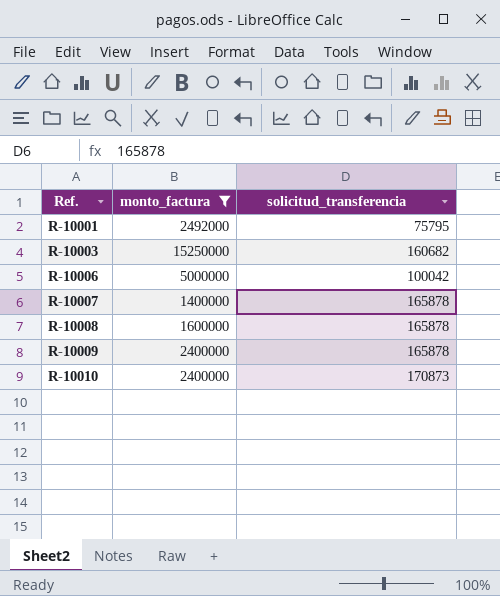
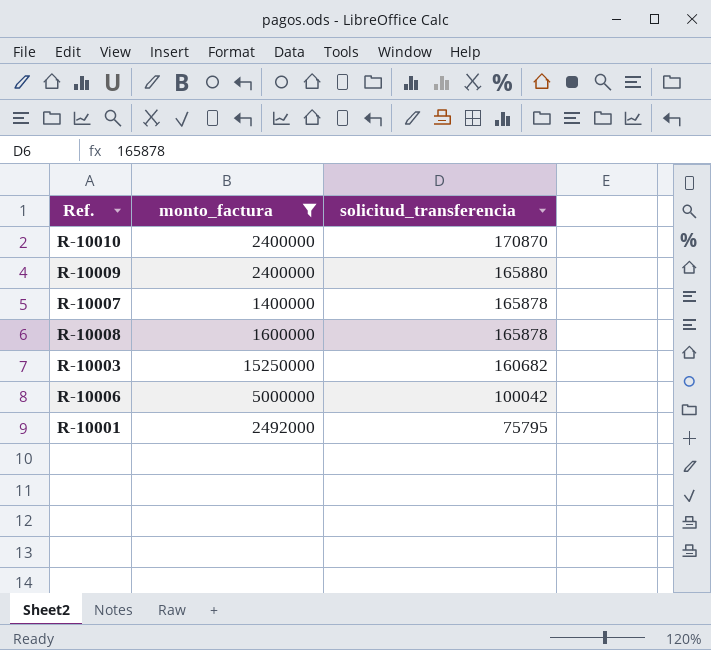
row order: Ref. ascending -> solicitud_transferencia descending
R-10010 | solicitud_transferencia: 170873 -> 170870
R-10009 | solicitud_transferencia: 165878 -> 165880

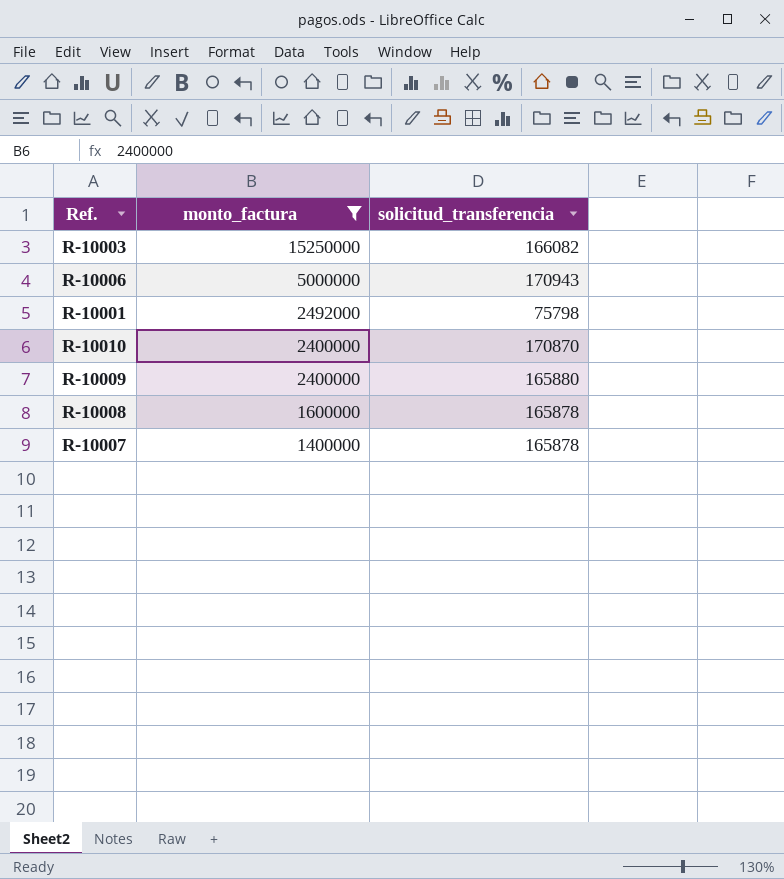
row order: solicitud_transferencia descending -> monto_factura descending
R-10003 | solicitud_transferencia: 160682 -> 166082
R-10006 | solicitud_transferencia: 100042 -> 170943
R-10001 | solicitud_transferencia: 75795 -> 75798

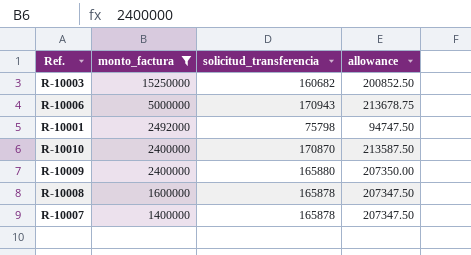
column allowance | formula: none -> [solicitud_transferencia] * 1.25
R-10003 | solicitud_transferencia: 166082 -> 160682

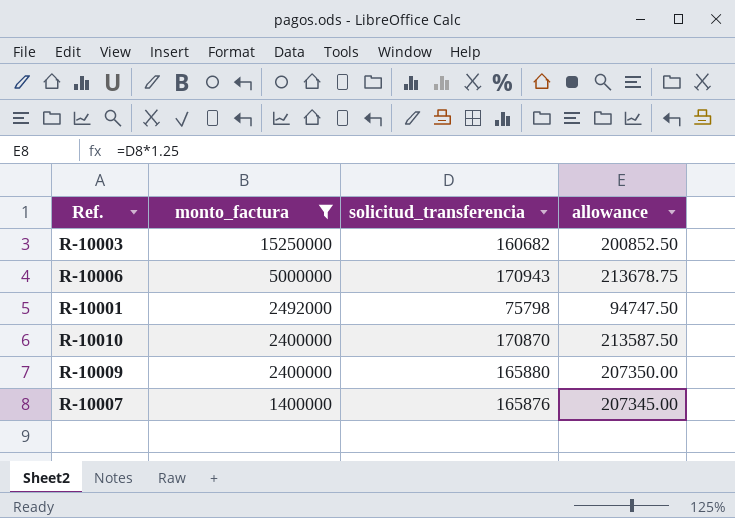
row R-10008: 1600000 | 165878 | 207347.50 -> none
R-10007 | solicitud_transferencia: 165878 -> 165876
R-10007 | allowance: 207347.50 -> 207345.00

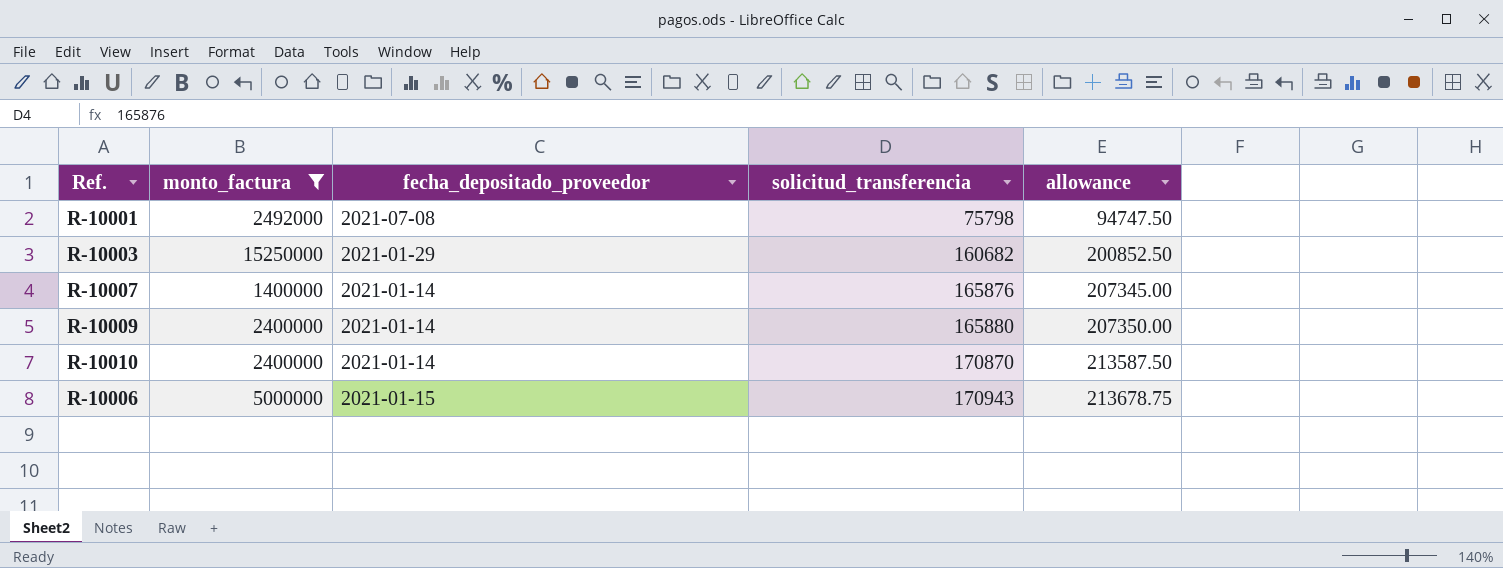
row order: monto_factura descending -> solicitud_transferencia ascending
column fecha_depositado_proveedor | position: none -> 3

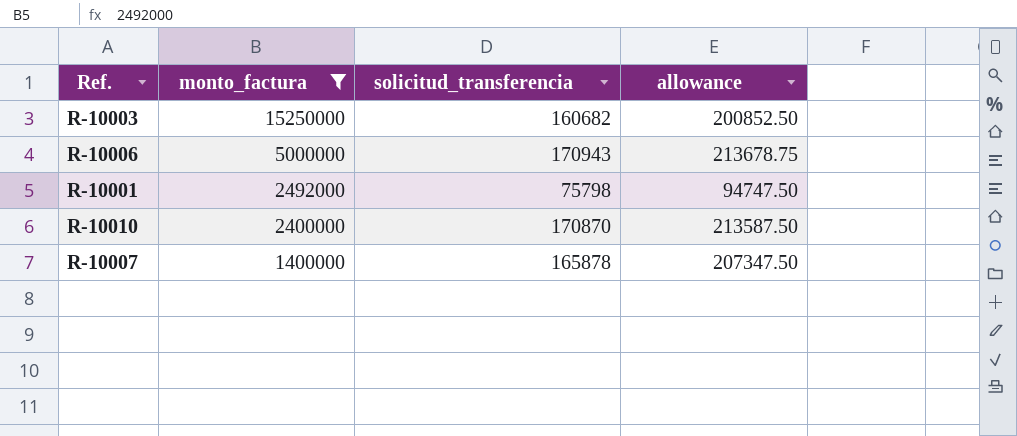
row order: solicitud_transferencia ascending -> monto_factura descending
column fecha_depositado_proveedor | position: 3 -> none
row R-10009: 2400000 | 2021-01-14 | 165880 | 207350.00 -> none
R-10007 | solicitud_transferencia: 165876 -> 165878
R-10007 | allowance: 207345.00 -> 207347.50

